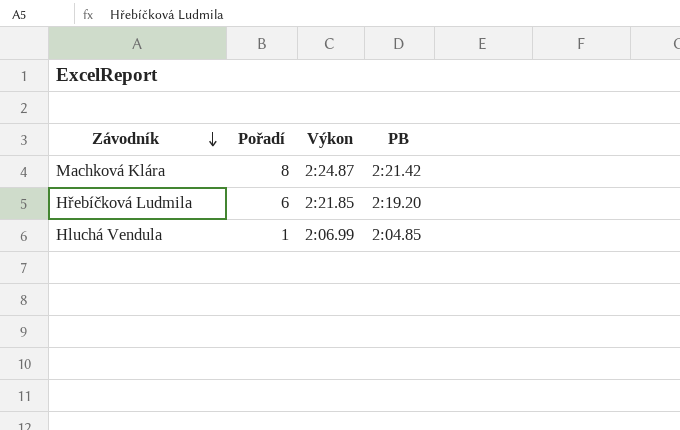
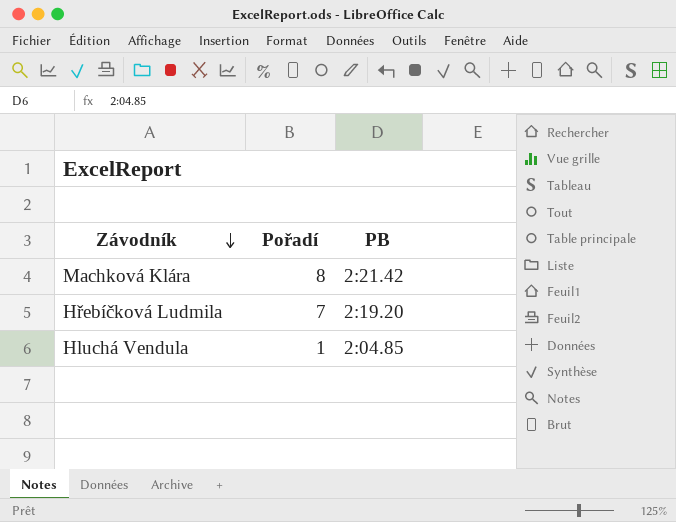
column Výkon | position: 3 -> none
Hřebíčková Ludmila | Pořadí: 6 -> 7

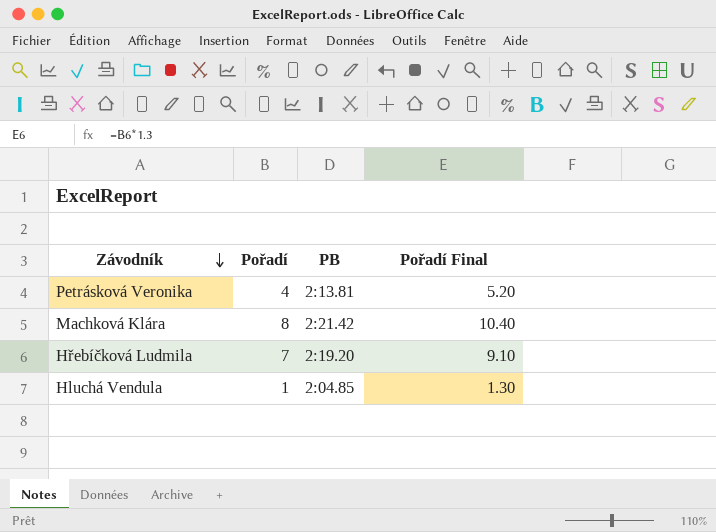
column Pořadí Final | formula: none -> [Pořadí] * 1.3
row Petrásková Veronika: none -> 4 | 2:13.81 | 5.20

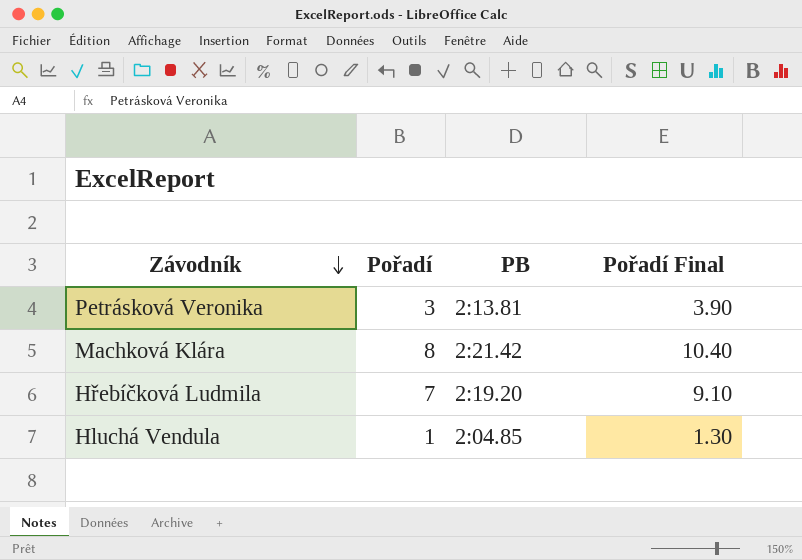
Petrásková Veronika | Pořadí: 4 -> 3
Petrásková Veronika | Pořadí Final: 5.20 -> 3.90

